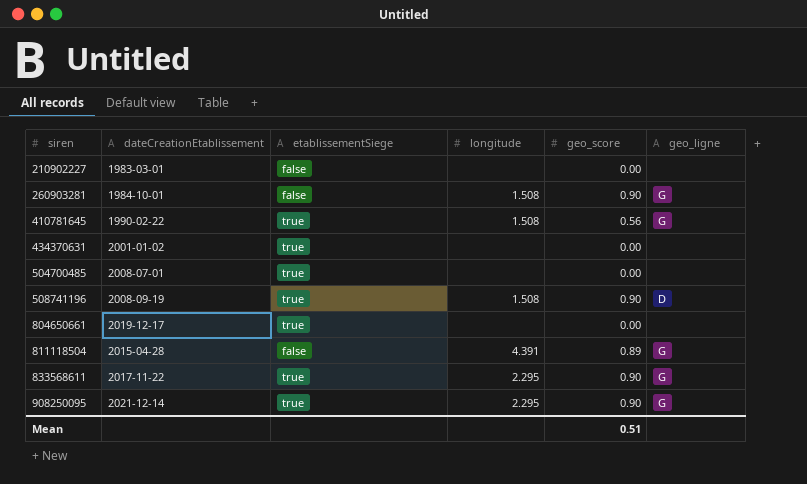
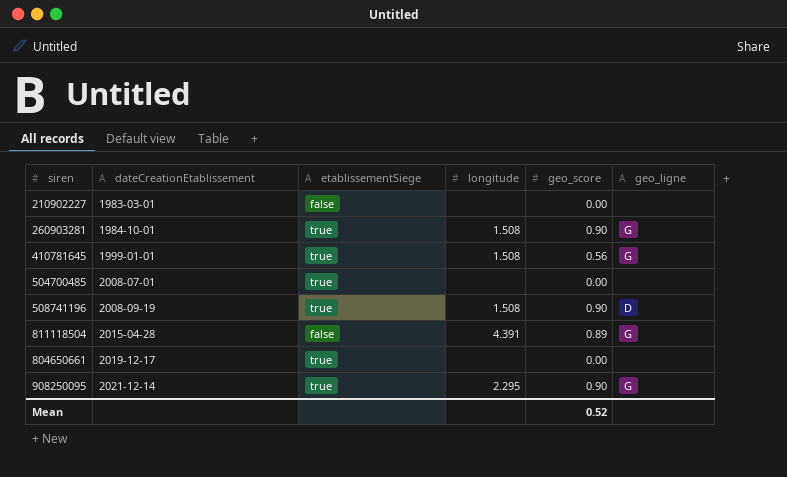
row order: siren ascending -> dateCreationEtablissement ascending
row 434370631: 2001-01-02 | true | none | 0.00 | none -> none
row 833568611: 2017-11-22 | true | 2.295 | 0.90 | G -> none
260903281 | etablissementSiege: false -> true
410781645 | dateCreationEtablissement: 1990-02-22 -> 1999-01-01
Mean | geo_score: 0.51 -> 0.52

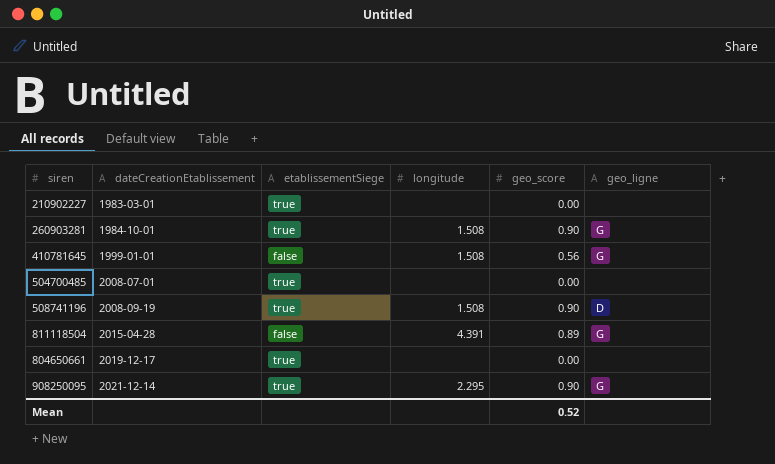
210902227 | etablissementSiege: false -> true
410781645 | etablissementSiege: true -> false

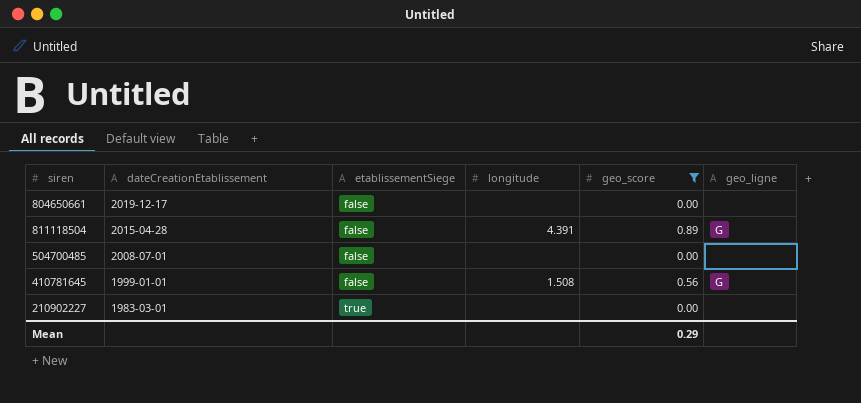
filter: none -> geo_score != 0.90
row order: dateCreationEtablissement ascending -> dateCreationEtablissement descending
804650661 | etablissementSiege: true -> false
504700485 | etablissementSiege: true -> false
Mean | geo_score: 0.52 -> 0.29

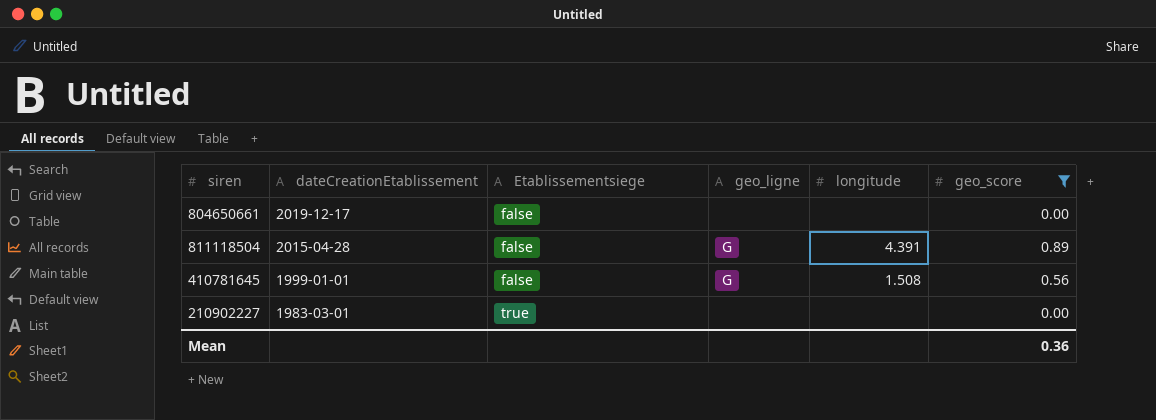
column name: etablissementSiege -> Etablissementsiege
column geo_ligne | position: 6 -> 4
row 504700485: 2008-07-01 | false | none | 0.00 | none -> none
Mean | geo_score: 0.29 -> 0.36

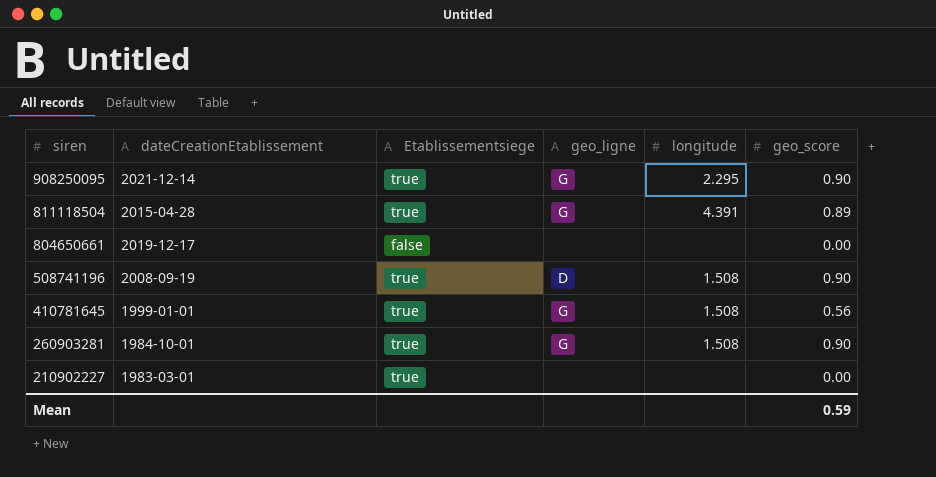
filter: geo_score != 0.90 -> none
row order: dateCreationEtablissement descending -> siren descending
811118504 | Etablissementsiege: false -> true
410781645 | Etablissementsiege: false -> true
Mean | geo_score: 0.36 -> 0.59

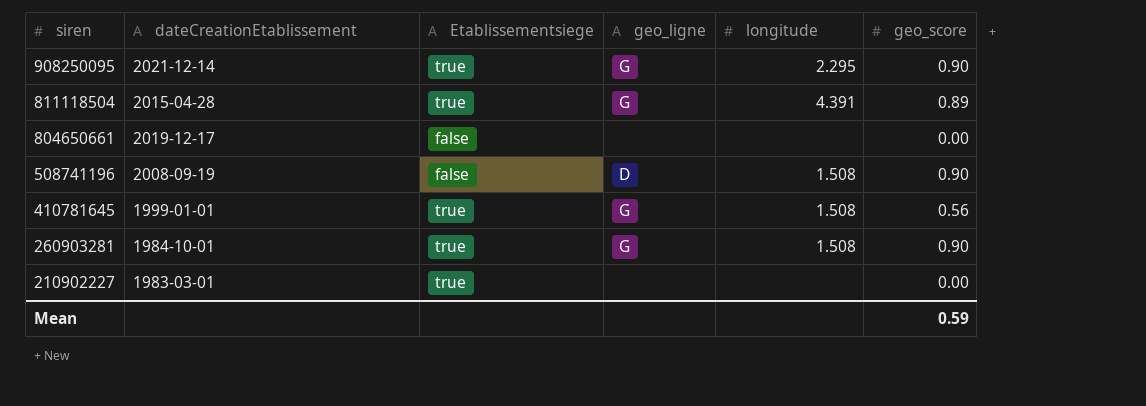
508741196 | Etablissementsiege: true -> false

